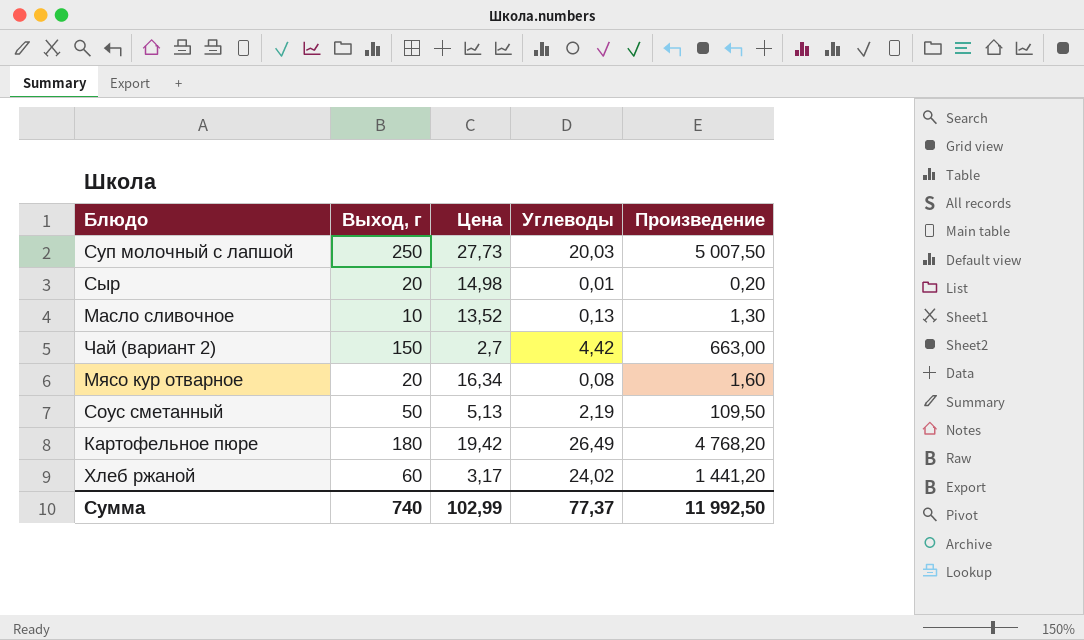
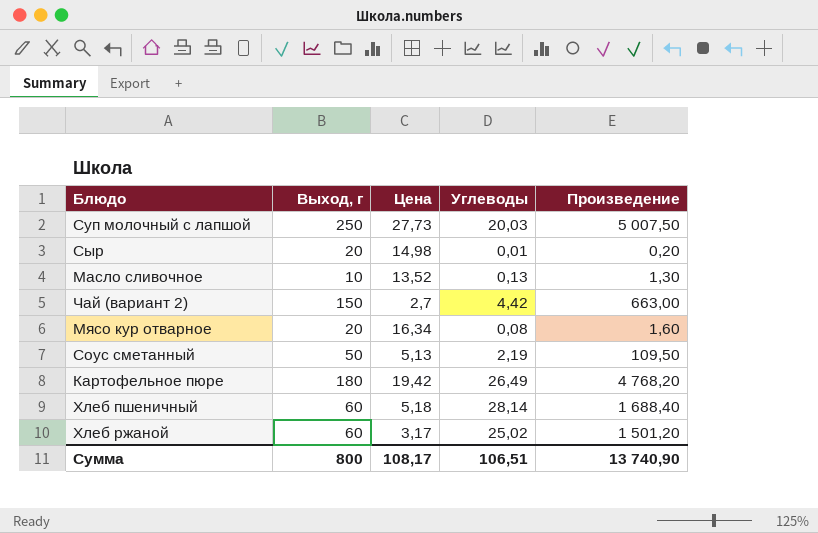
row Хлеб пшеничный: none -> 60 | 5,18 | 28,14 | 1 688,40
Хлеб ржаной | Углеводы: 24,02 -> 25,02
Хлеб ржаной | Произведение: 1 441,20 -> 1 501,20
Сумма | Выход, г: 740 -> 800
Сумма | Цена: 102,99 -> 108,17
Сумма | Углеводы: 77,37 -> 106,51
Сумма | Произведение: 11 992,50 -> 13 740,90

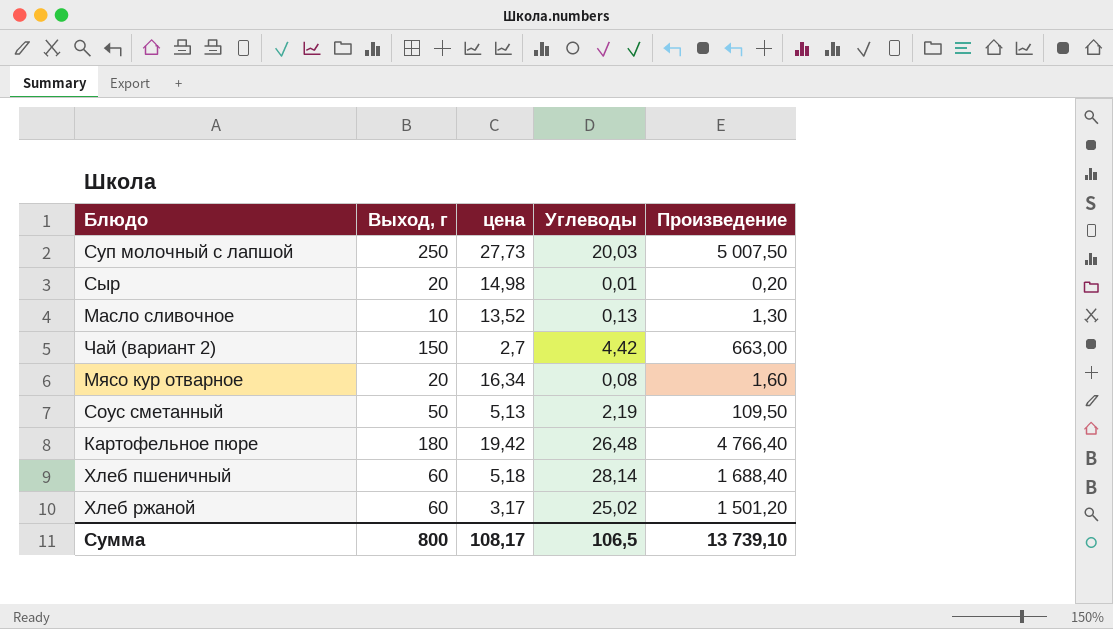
column name: Цена -> цена
Картофельное пюре | Углеводы: 26,49 -> 26,48
Картофельное пюре | Произведение: 4 768,20 -> 4 766,40
Сумма | Углеводы: 106,51 -> 106,5
Сумма | Произведение: 13 740,90 -> 13 739,10

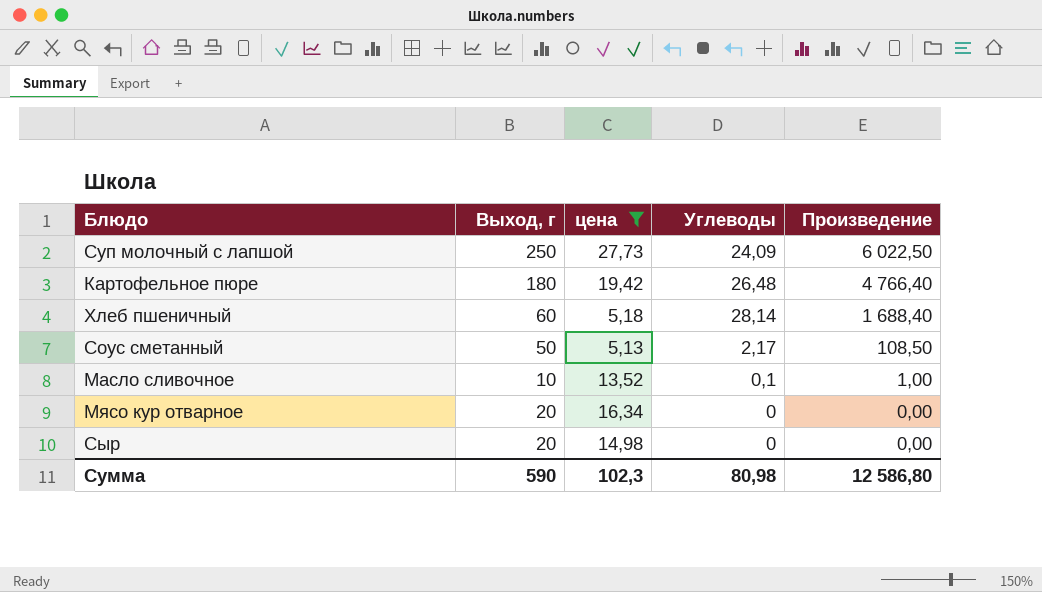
filter: none -> цена >= 5,13
row order: none -> Произведение descending
Суп молочный с лапшой | Углеводы: 20,03 -> 24,09
Суп молочный с лапшой | Произведение: 5 007,50 -> 6 022,50
Соус сметанный | Углеводы: 2,19 -> 2,17
Соус сметанный | Произведение: 109,50 -> 108,50
Масло сливочное | Углеводы: 0,13 -> 0,1
Масло сливочное | Произведение: 1,30 -> 1,00
Мясо кур отварное | Углеводы: 0,08 -> 0
Мясо кур отварное | Произведение: 1,60 -> 0,00
Сыр | Углеводы: 0,01 -> 0
Сыр | Произведение: 0,20 -> 0,00
Сумма | Выход, г: 800 -> 590
Сумма | цена: 108,17 -> 102,3
Сумма | Углеводы: 106,5 -> 80,98
Сумма | Произведение: 13 739,10 -> 12 586,80

